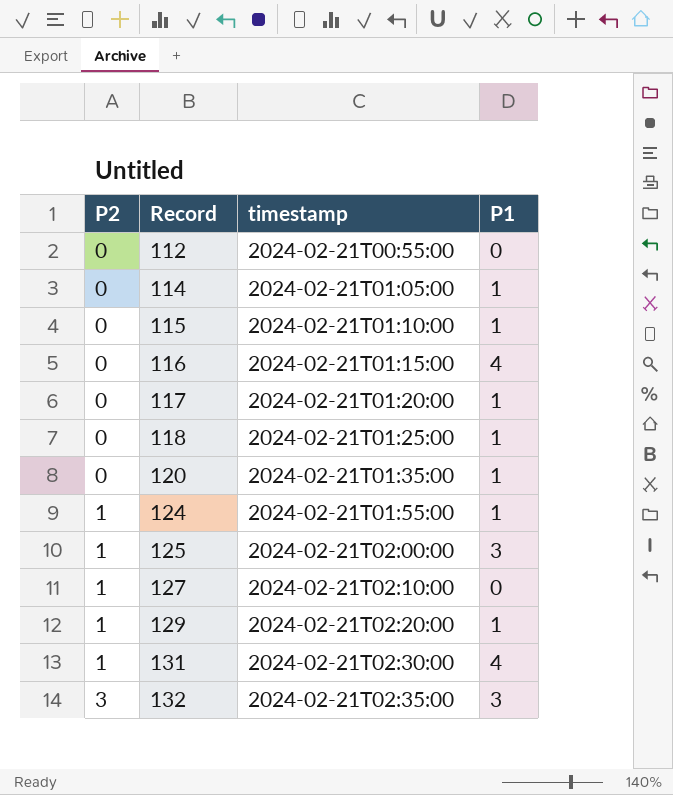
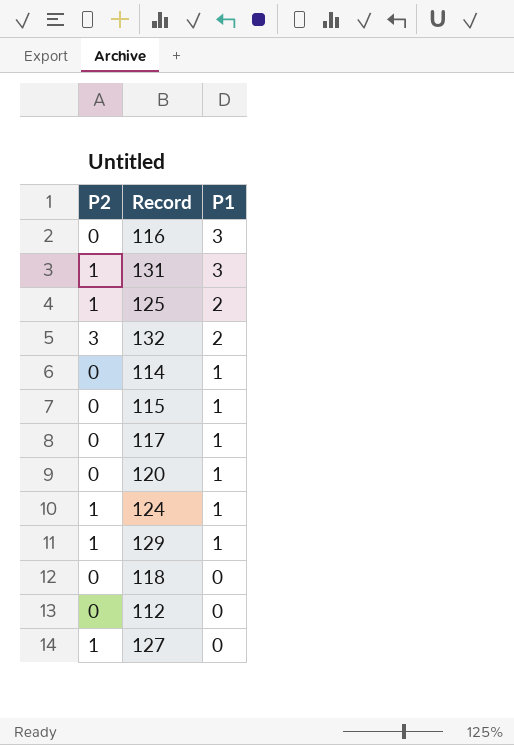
row order: P2 ascending -> P1 descending
column timestamp | position: 3 -> none
116 | P1: 4 -> 3
131 | P1: 4 -> 3
125 | P1: 3 -> 2
132 | P1: 3 -> 2
118 | P1: 1 -> 0

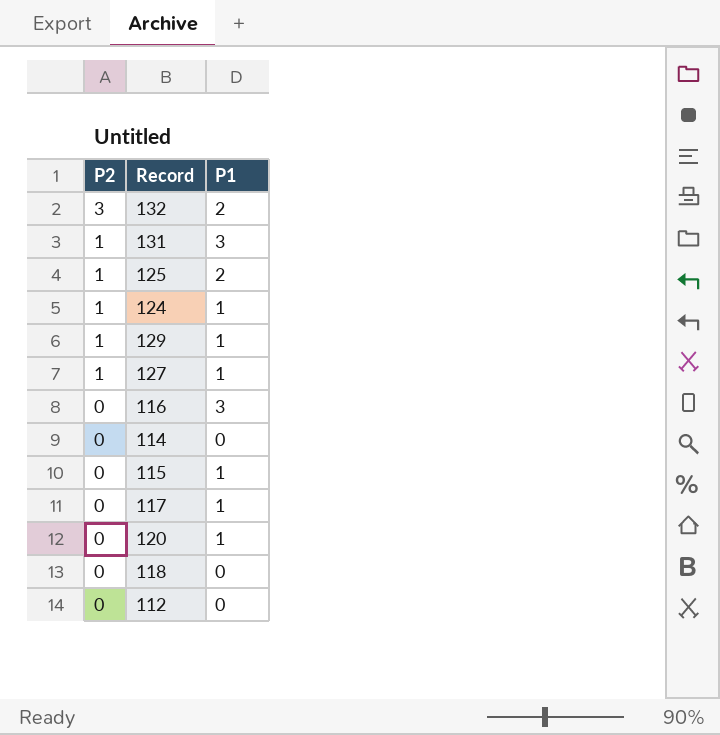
row order: P1 descending -> P2 descending
127 | P1: 0 -> 1
114 | P1: 1 -> 0

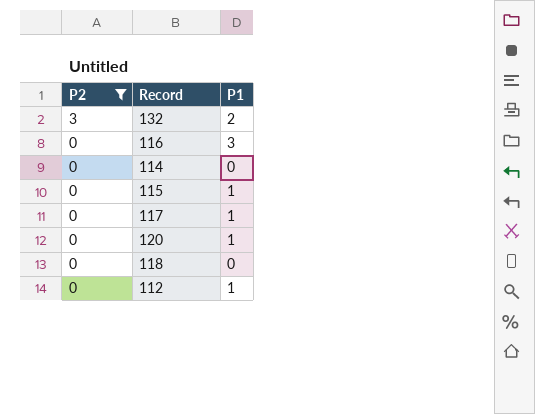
filter: none -> P2 != 1
112 | P1: 0 -> 1

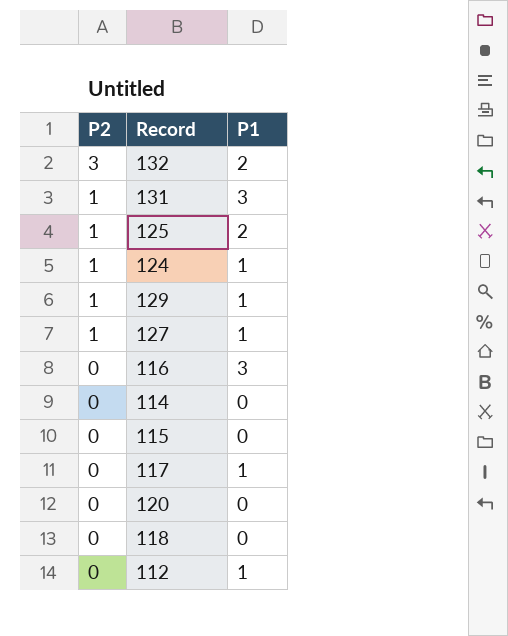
filter: P2 != 1 -> none
115 | P1: 1 -> 0
120 | P1: 1 -> 0

